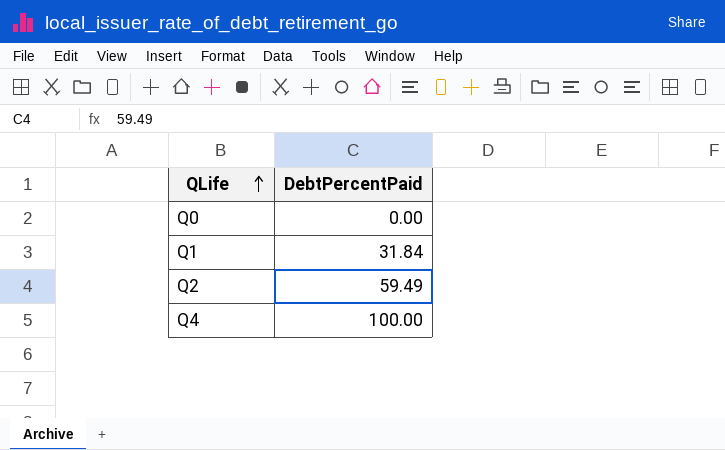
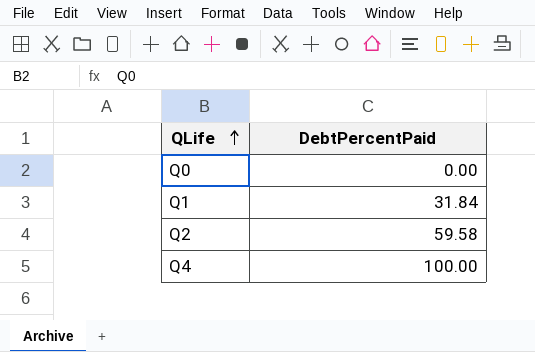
Q2 | DebtPercentPaid: 59.49 -> 59.58

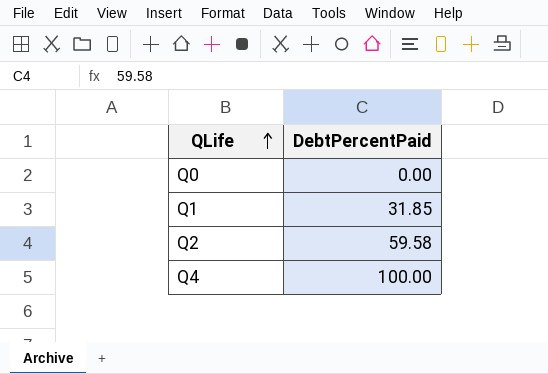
Q1 | DebtPercentPaid: 31.84 -> 31.85

